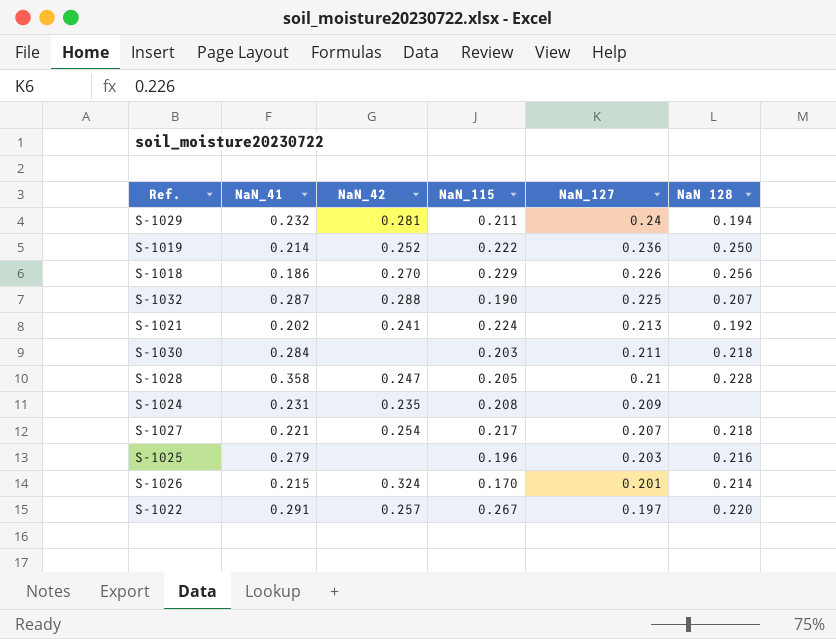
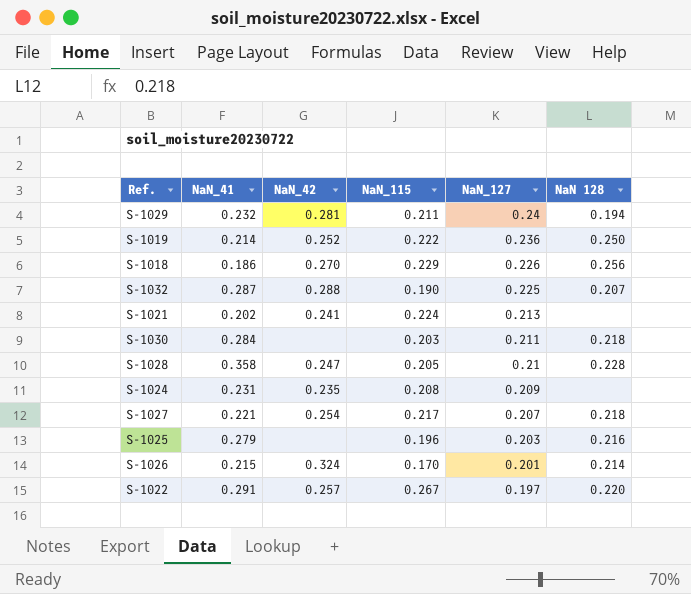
S-1021 | NaN 128: 0.192 -> none

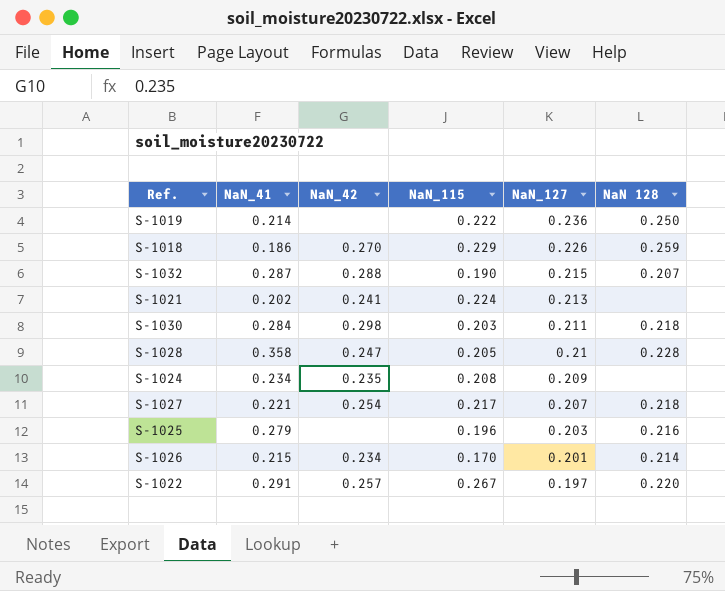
row S-1029: 0.232 | 0.281 | 0.211 | 0.24 | 0.194 -> none
S-1019 | NaN_42: 0.252 -> none
S-1018 | NaN 128: 0.256 -> 0.259
S-1032 | NaN_127: 0.225 -> 0.215
S-1030 | NaN_42: none -> 0.298
S-1024 | NaN_41: 0.231 -> 0.234
S-1026 | NaN_42: 0.324 -> 0.234

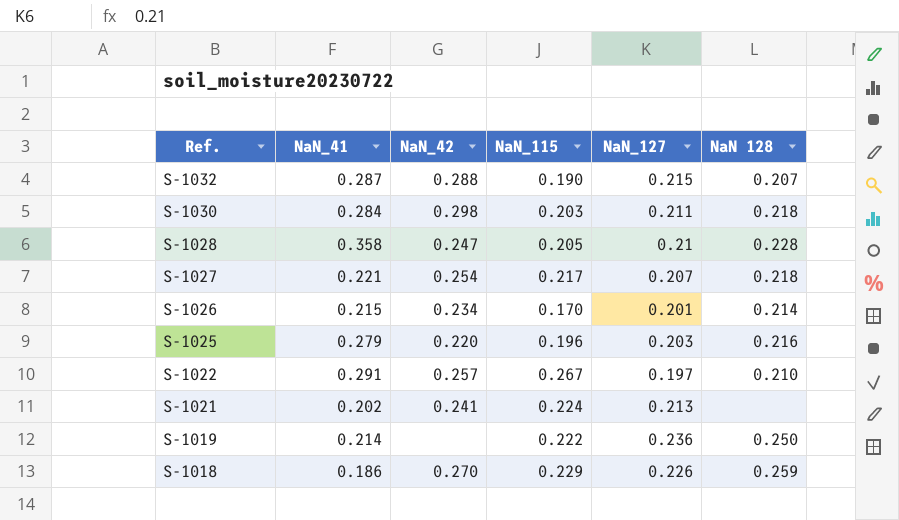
row order: NaN_127 descending -> Ref. descending
row S-1024: 0.234 | 0.235 | 0.208 | 0.209 | none -> none
S-1025 | NaN_42: none -> 0.220
S-1022 | NaN 128: 0.220 -> 0.210

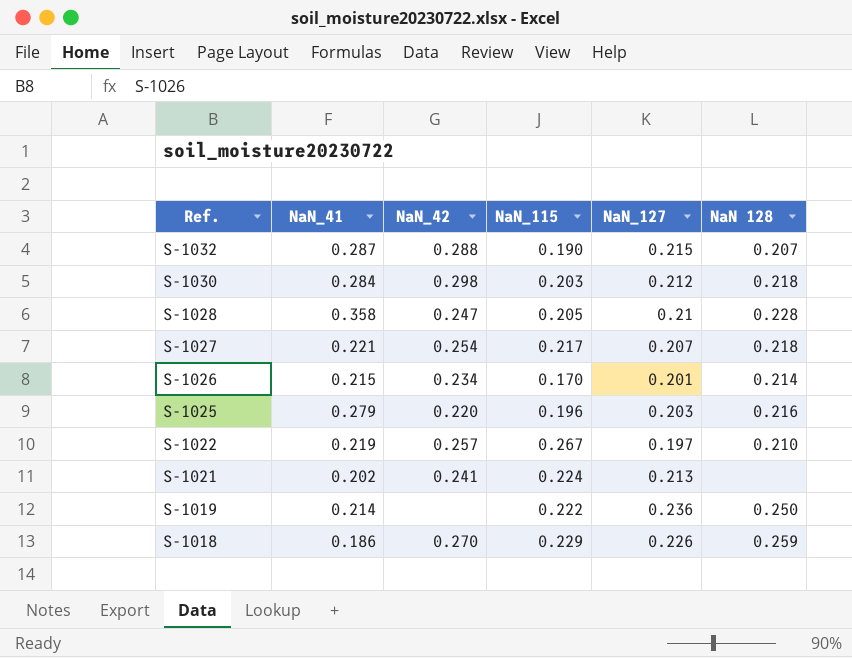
S-1030 | NaN_127: 0.211 -> 0.212
S-1022 | NaN_41: 0.291 -> 0.219

